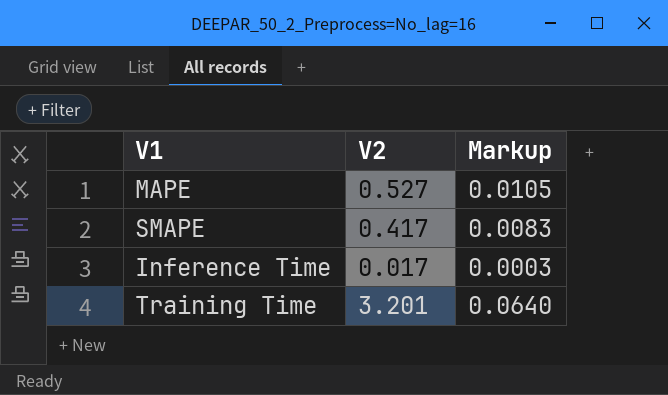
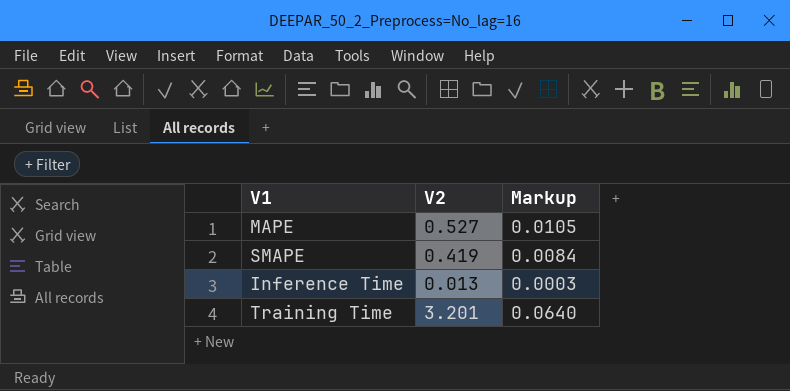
SMAPE | V2: 0.417 -> 0.419
SMAPE | Markup: 0.0083 -> 0.0084
Inference Time | V2: 0.017 -> 0.013

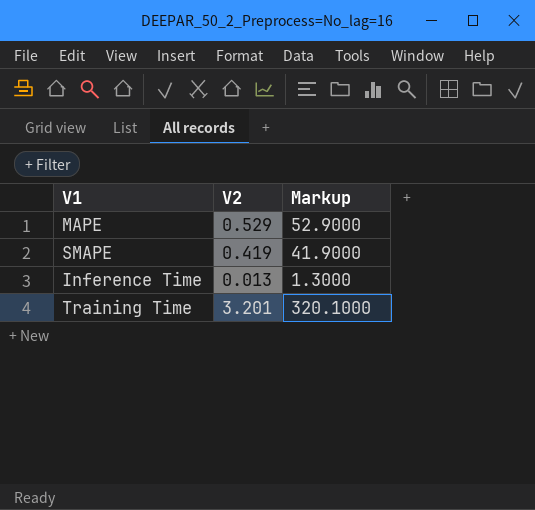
column Markup | formula: [V2] * 0.02 -> [V2] * 100
MAPE | V2: 0.527 -> 0.529

